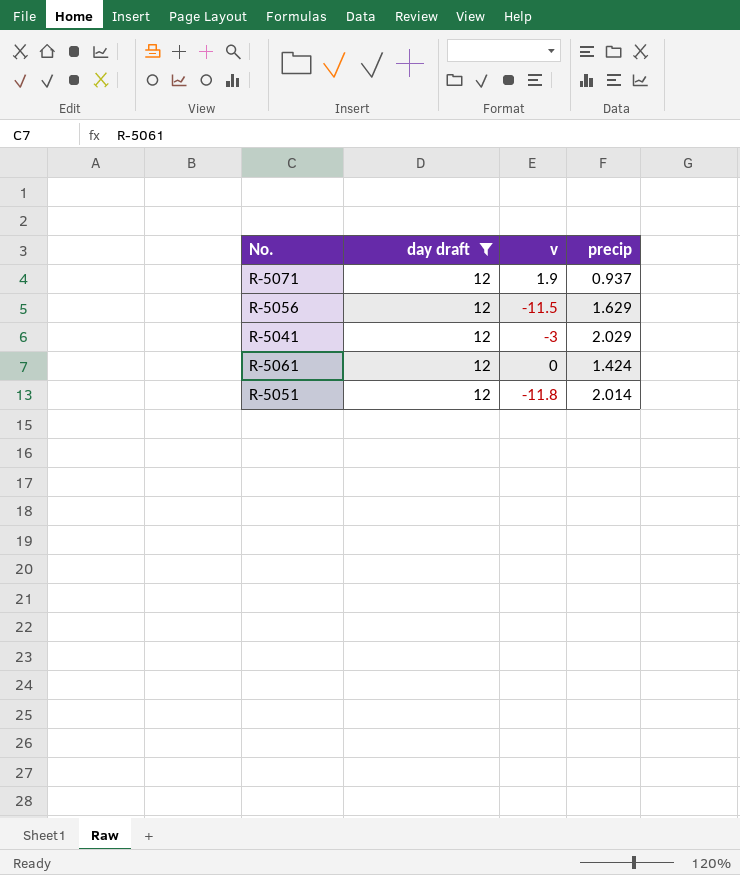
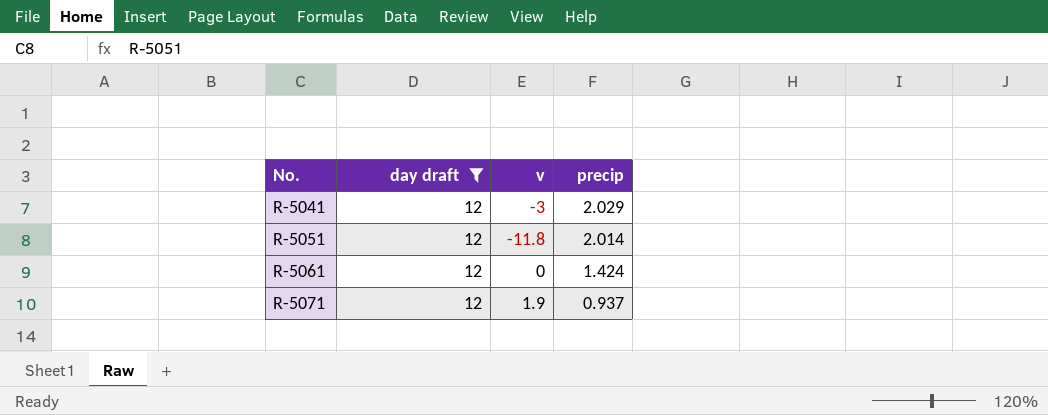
row order: none -> No. ascending
row R-5056: 12 | -11.5 | 1.629 -> none

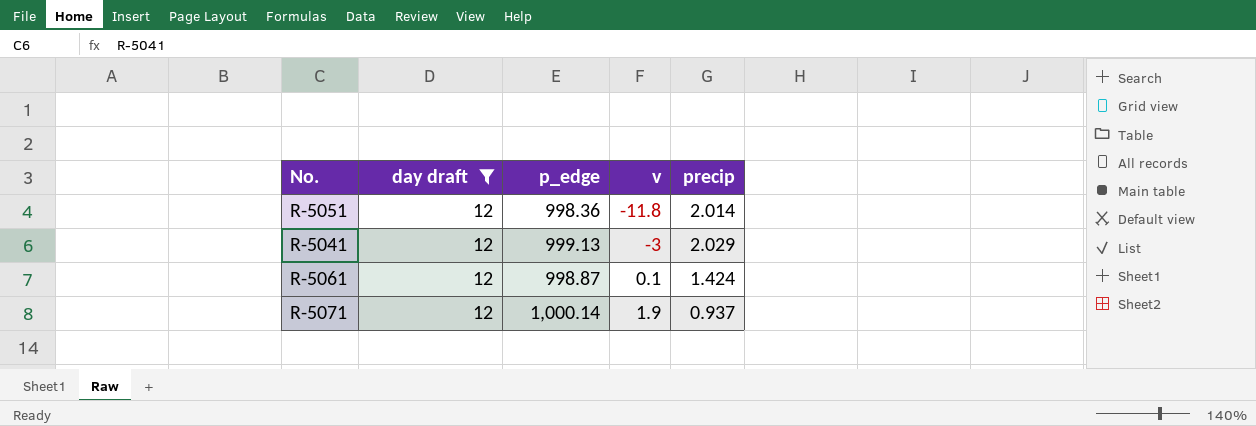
row order: No. ascending -> v ascending
column p_edge | position: none -> 3
R-5061 | v: 0 -> 0.1

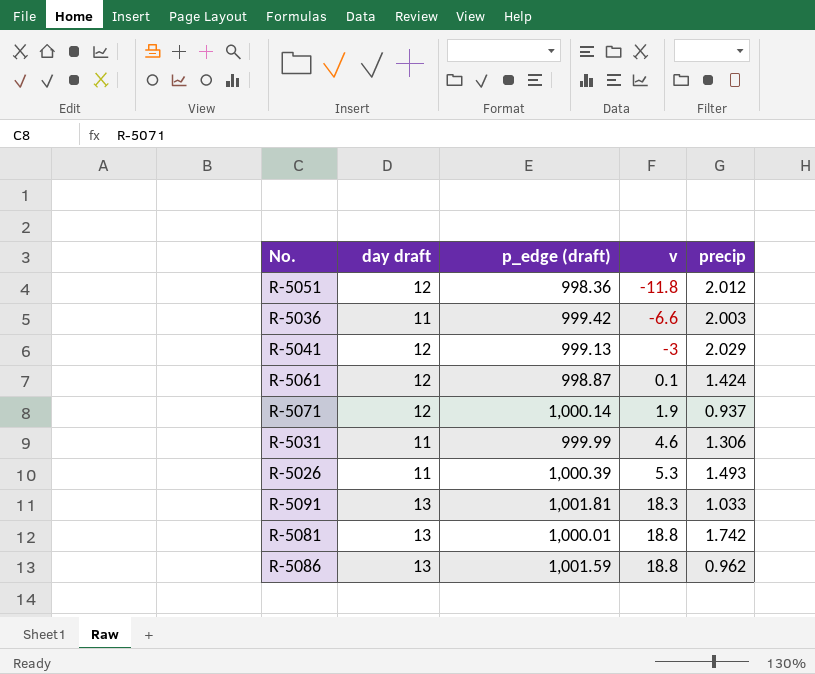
filter: day draft = 12 -> none
column name: p_edge -> p_edge (draft)
R-5051 | precip: 2.014 -> 2.012

